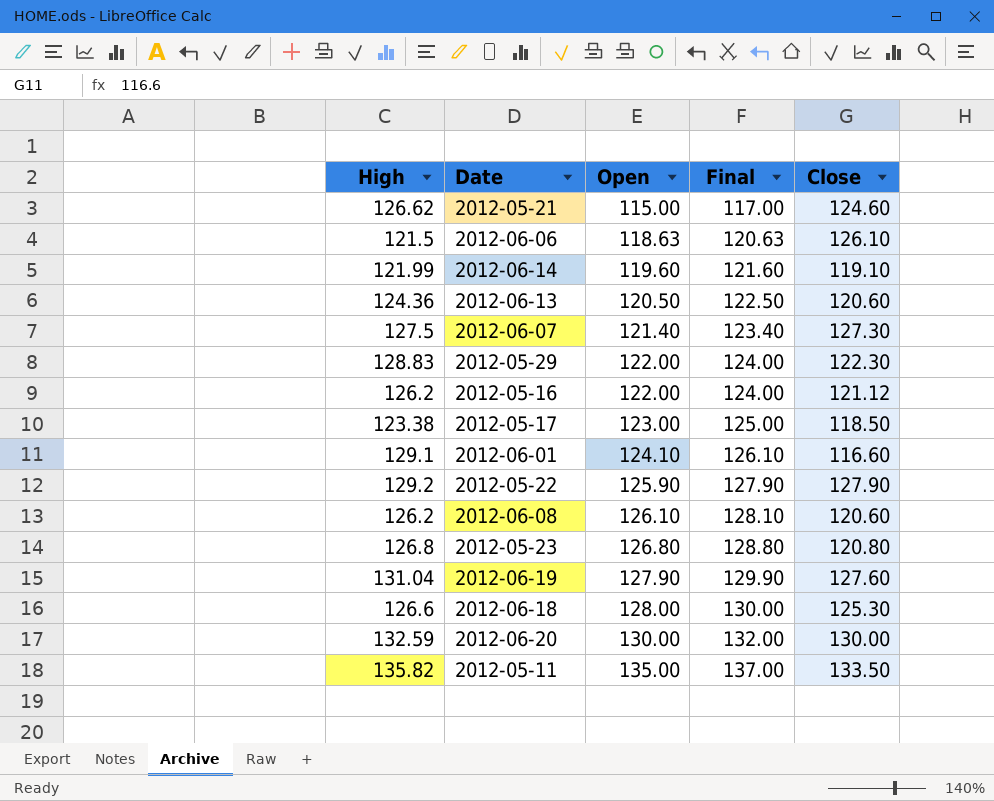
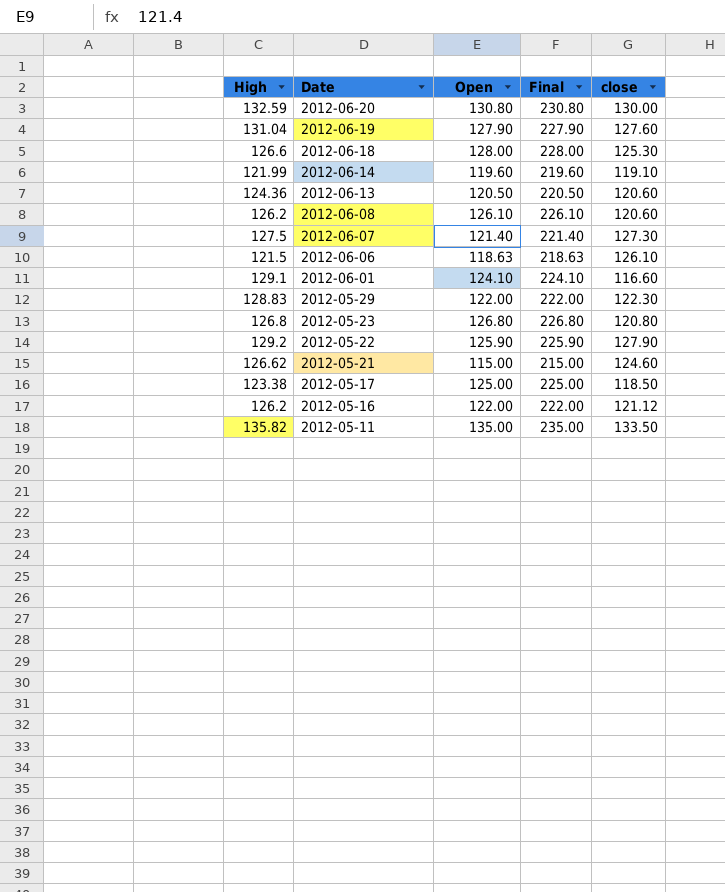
row order: Open ascending -> Date descending
column Final | formula: [Open] + 2 -> [Open] + 100
column name: Close -> close
2012-06-20 | Open: 130.00 -> 130.80
2012-05-17 | Open: 123.00 -> 125.00

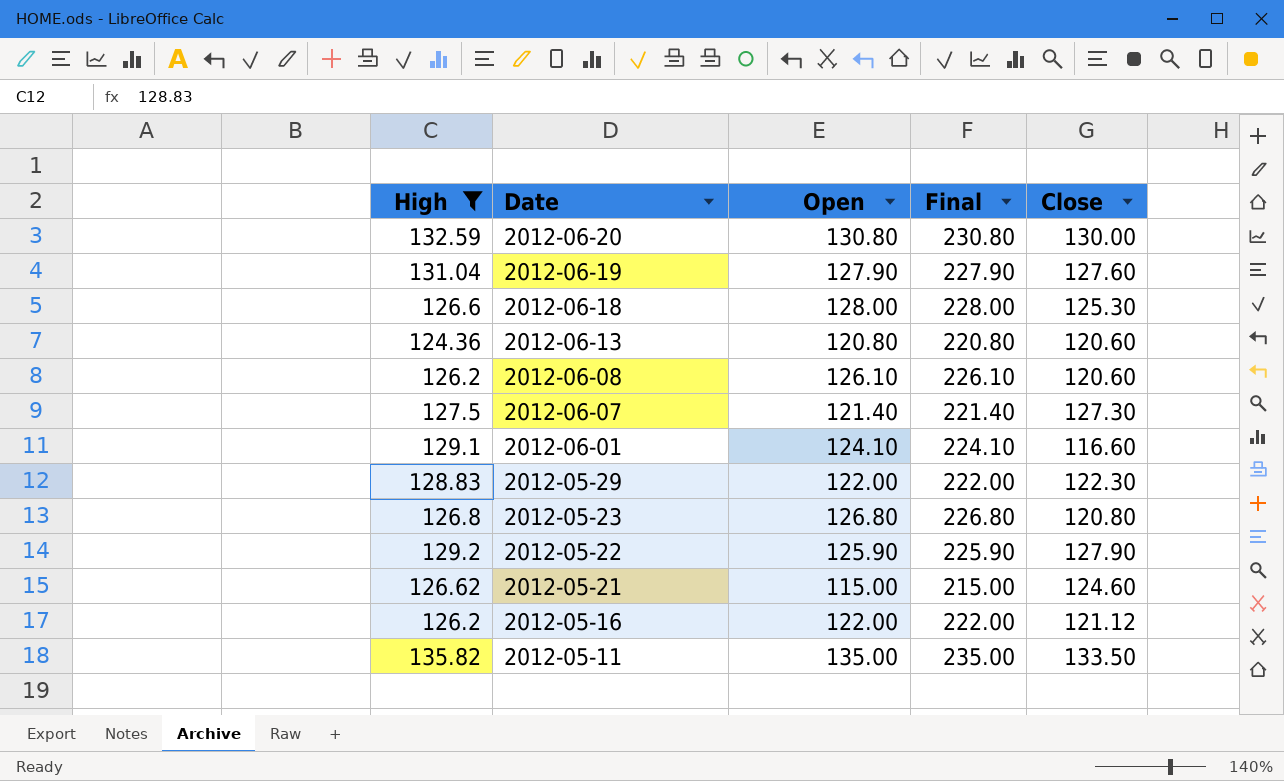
filter: none -> High >= 124.36
column name: close -> Close
2012-06-13 | Open: 120.50 -> 120.80
2012-06-13 | Final: 220.50 -> 220.80

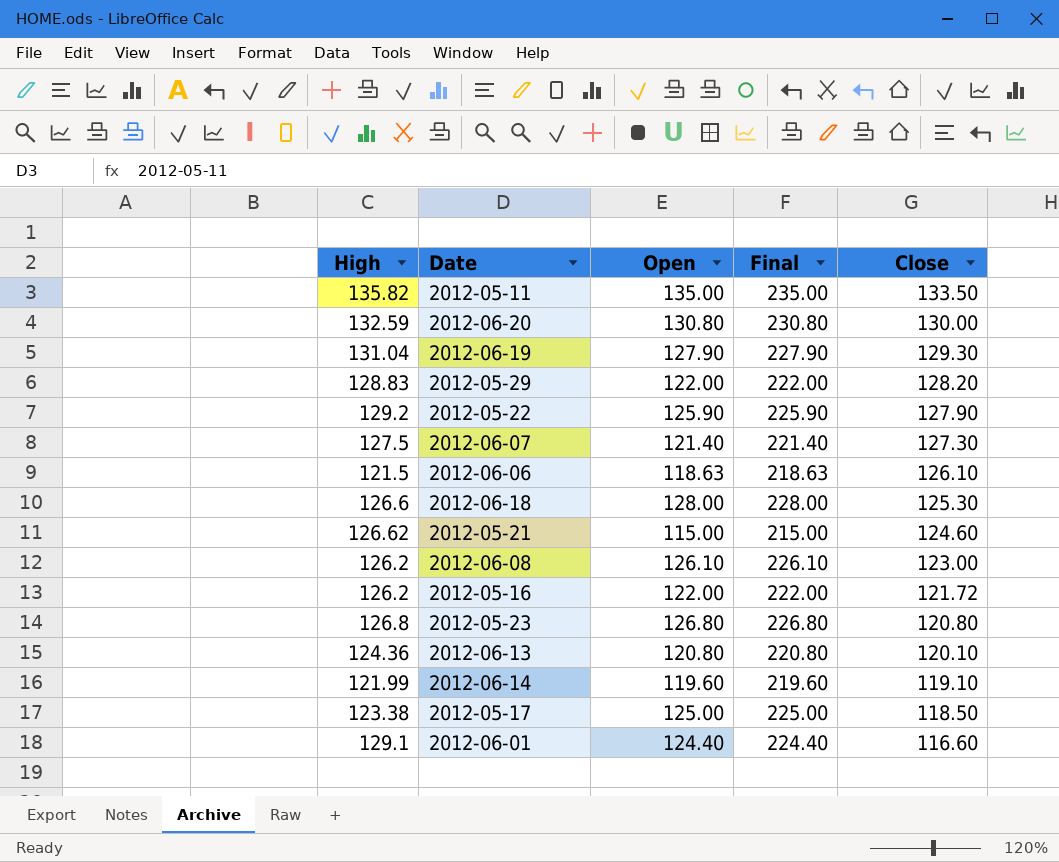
filter: High >= 124.36 -> none
row order: Date descending -> Close descending
2012-06-19 | Close: 127.60 -> 129.30
2012-05-29 | Close: 122.30 -> 128.20
2012-06-08 | Close: 120.60 -> 123.00
2012-05-16 | Close: 121.12 -> 121.72
2012-06-13 | Close: 120.60 -> 120.10
2012-06-01 | Open: 124.10 -> 124.40
2012-06-01 | Final: 224.10 -> 224.40

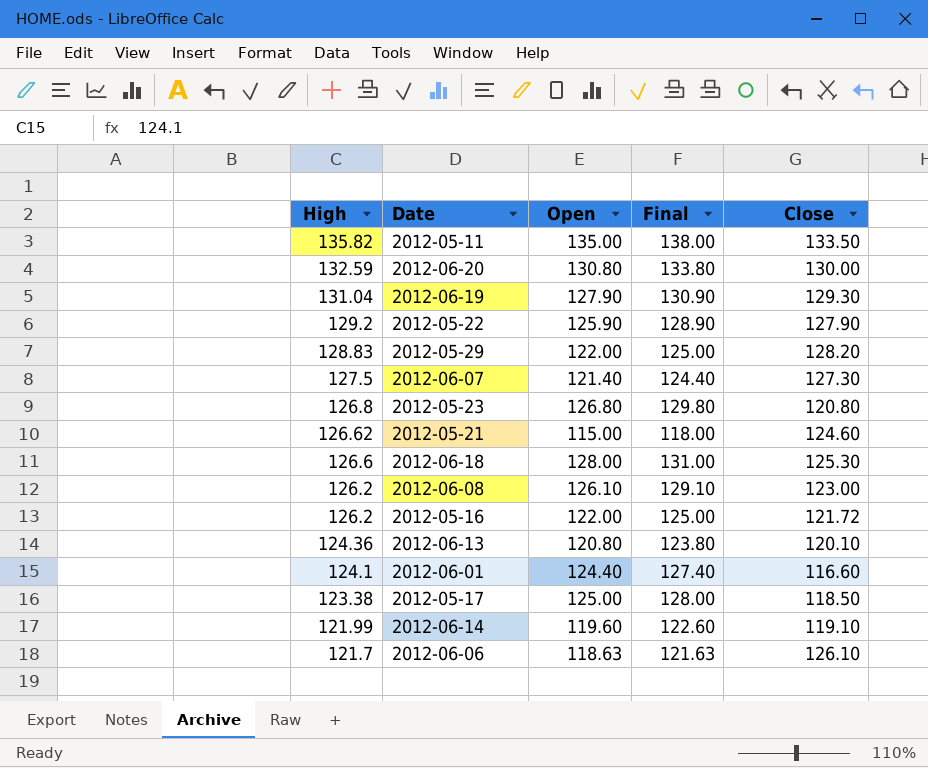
row order: Close descending -> High descending
column Final | formula: [Open] + 100 -> [Open] + 3
2012-06-01 | High: 129.1 -> 124.1
2012-06-06 | High: 121.5 -> 121.7

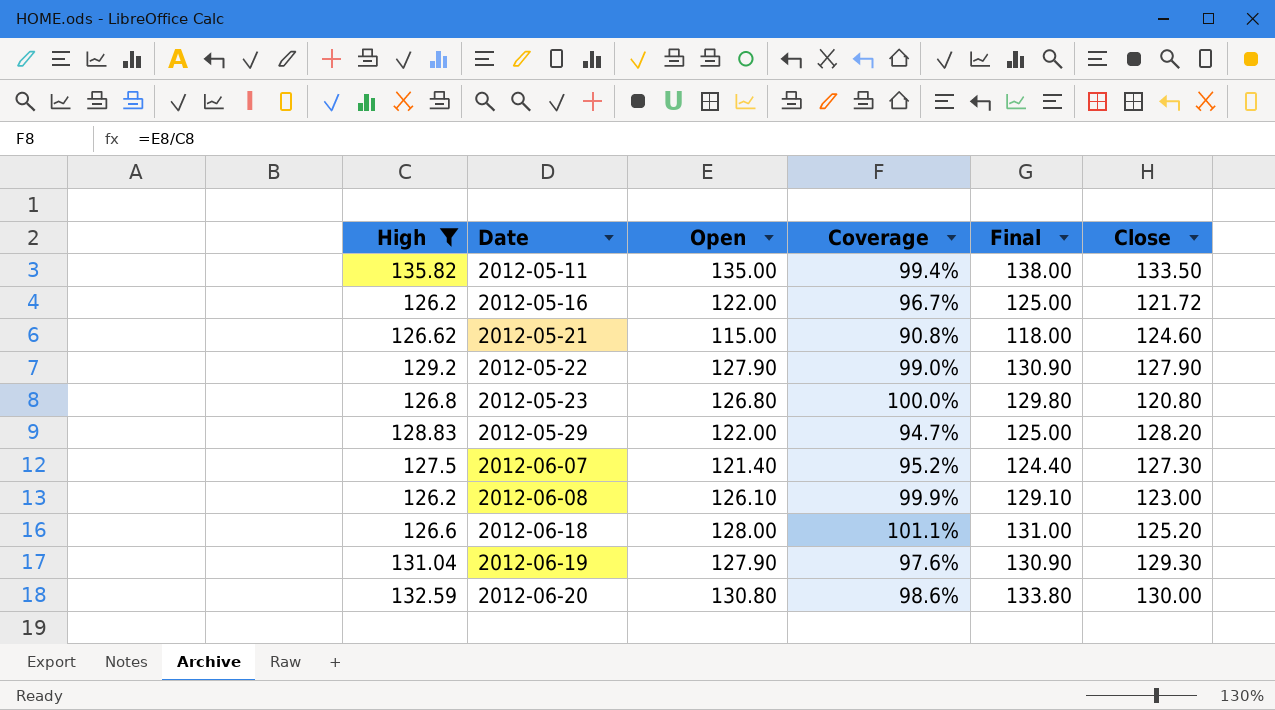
filter: none -> High >= 126.2
row order: High descending -> Date ascending
column Coverage | formula: none -> [Open] / [High]
2012-05-22 | Open: 125.90 -> 127.90
2012-05-22 | Final: 128.90 -> 130.90
2012-06-18 | Close: 125.30 -> 125.20

